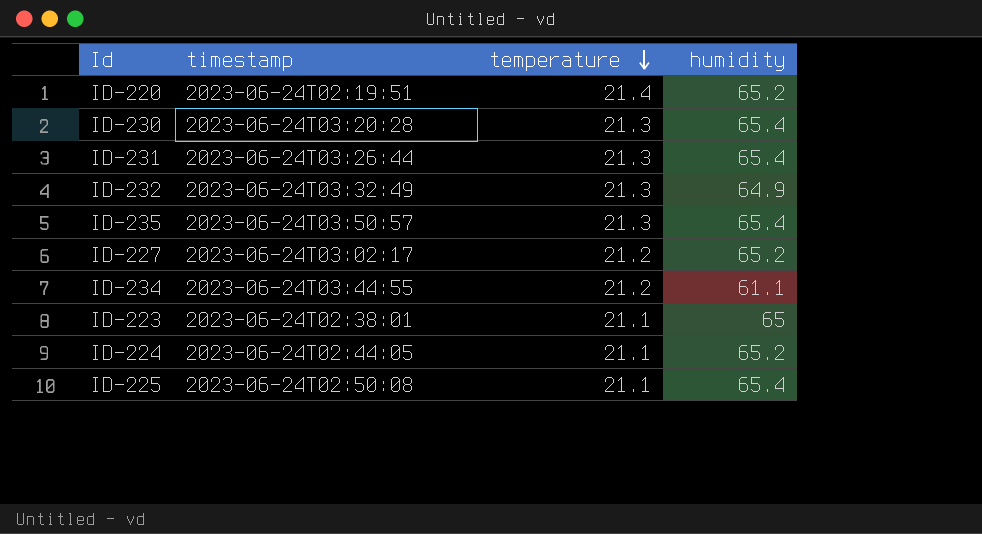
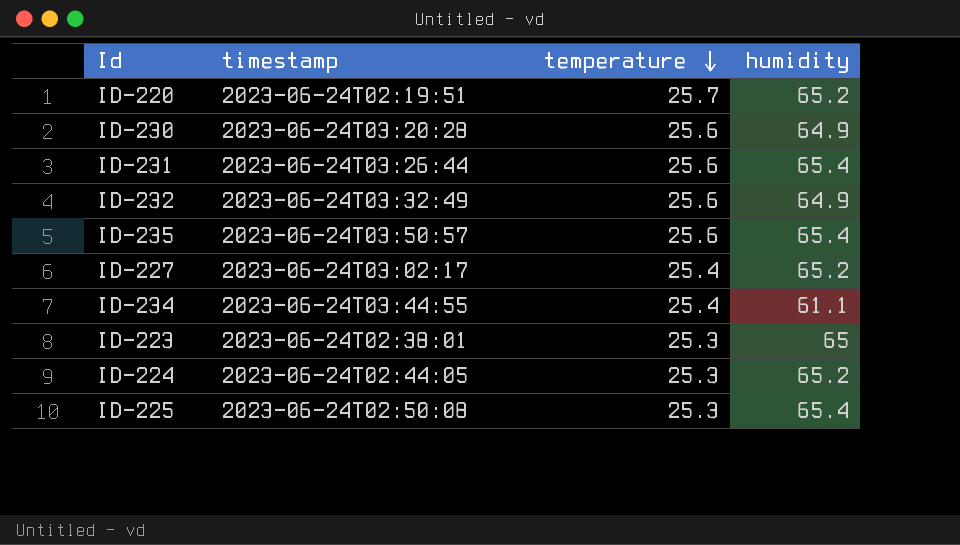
ID-220 | temperature: 21.4 -> 25.7
ID-230 | temperature: 21.3 -> 25.6
ID-230 | humidity: 65.4 -> 64.9
ID-231 | temperature: 21.3 -> 25.6
ID-232 | temperature: 21.3 -> 25.6
ID-235 | temperature: 21.3 -> 25.6
ID-227 | temperature: 21.2 -> 25.4
ID-234 | temperature: 21.2 -> 25.4
ID-223 | temperature: 21.1 -> 25.3
ID-224 | temperature: 21.1 -> 25.3
ID-225 | temperature: 21.1 -> 25.3

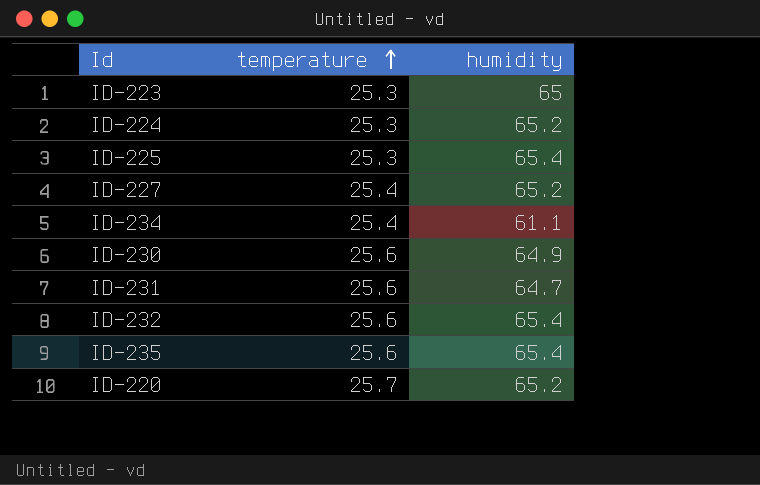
row order: temperature descending -> temperature ascending
column timestamp | position: 2 -> none
ID-231 | humidity: 65.4 -> 64.7
ID-232 | humidity: 64.9 -> 65.4

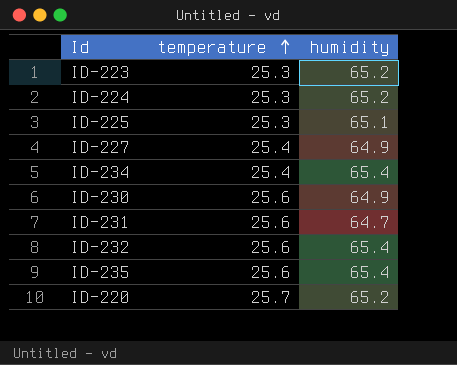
ID-223 | humidity: 65 -> 65.2
ID-225 | humidity: 65.4 -> 65.1
ID-227 | humidity: 65.2 -> 64.9
ID-234 | humidity: 61.1 -> 65.4

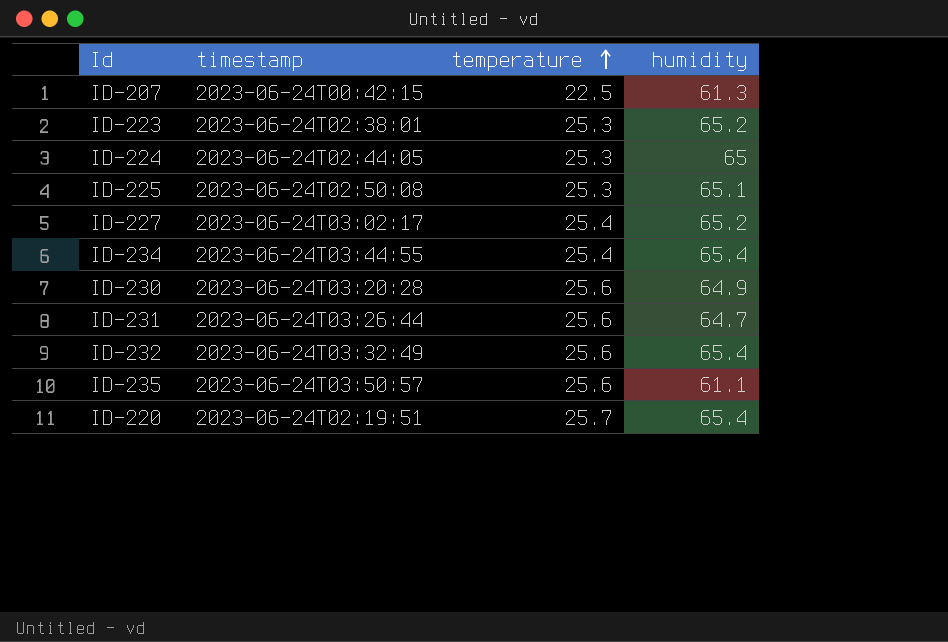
column timestamp | position: none -> 2
row ID-207: none -> 2023-06-24T00:42:15 | 22.5 | 61.3
ID-224 | humidity: 65.2 -> 65
ID-227 | humidity: 64.9 -> 65.2
ID-235 | humidity: 65.4 -> 61.1
ID-220 | humidity: 65.2 -> 65.4

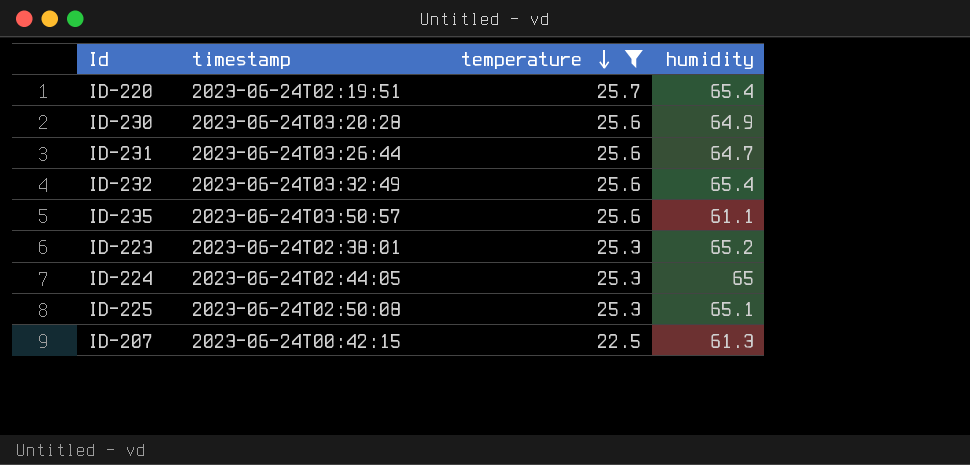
filter: none -> temperature != 25.4
row order: temperature ascending -> temperature descending

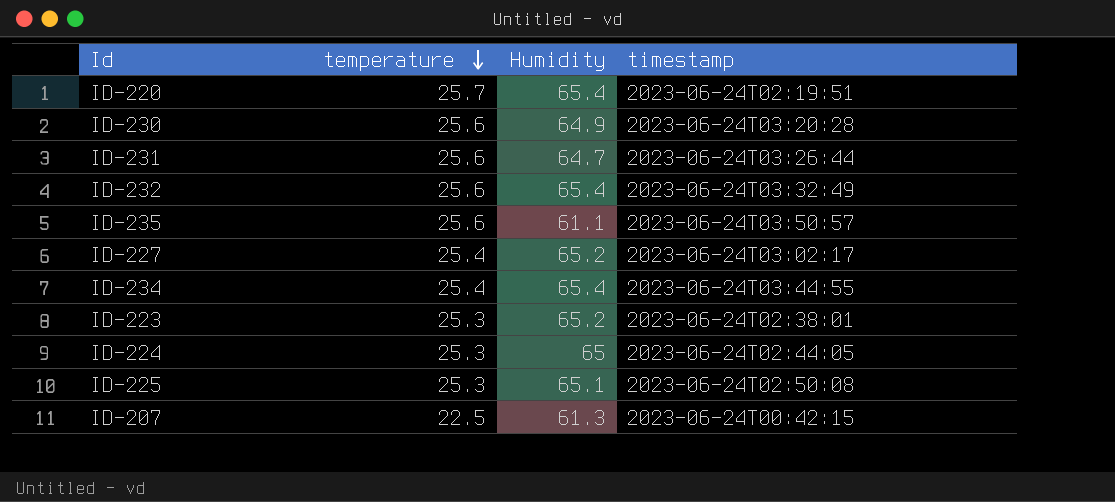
filter: temperature != 25.4 -> none
column name: humidity -> Humidity
column timestamp | position: 2 -> 4

